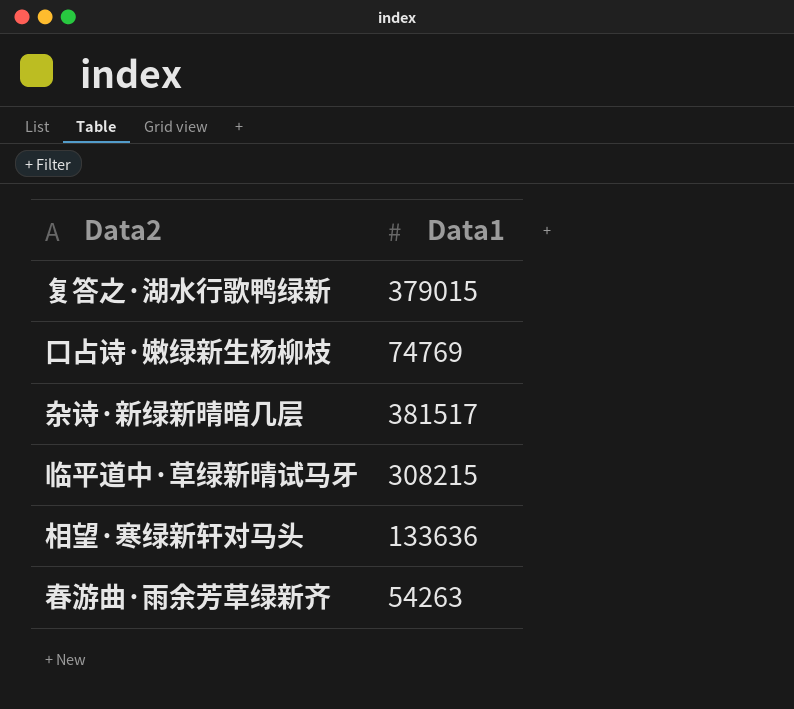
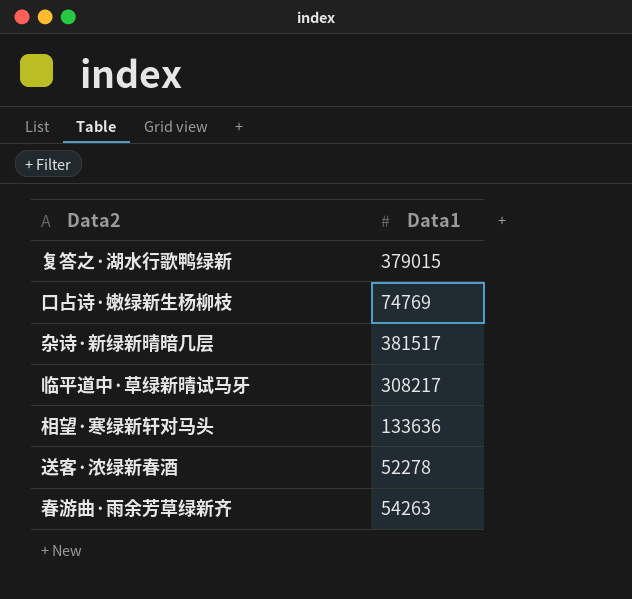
临平道中·草绿新晴试马牙 | Data1: 308215 -> 308217
row 送客·浓绿新春酒: none -> 52278

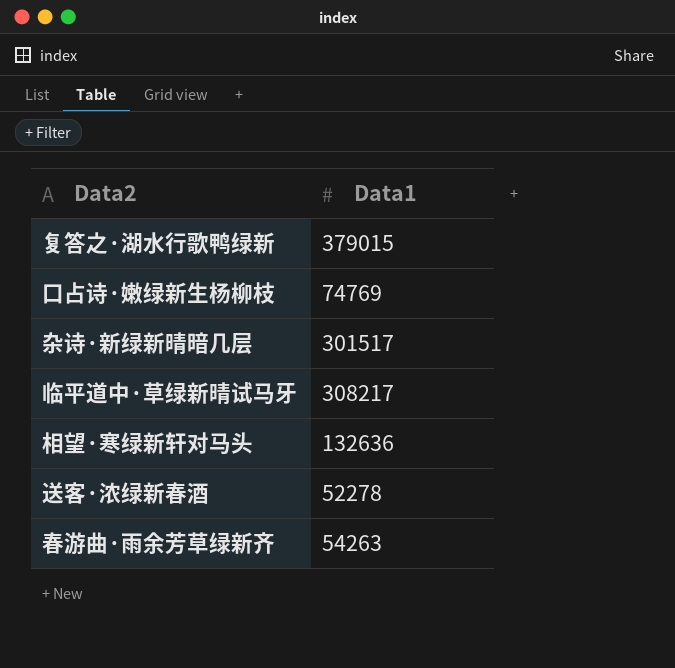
杂诗·新绿新晴暗几层 | Data1: 381517 -> 301517
相望·寒绿新轩对马头 | Data1: 133636 -> 132636

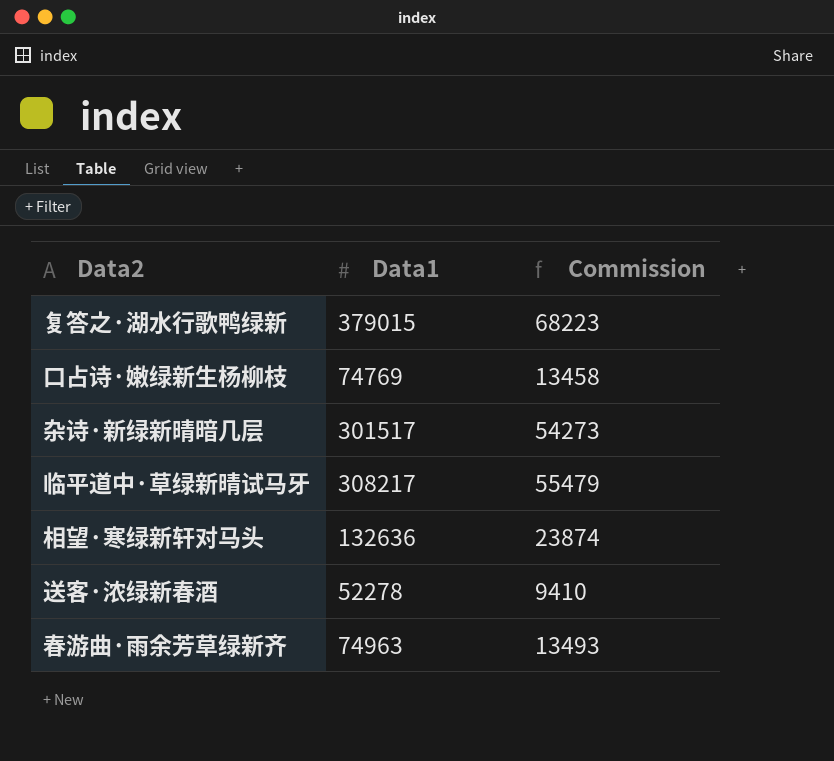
column Commission | formula: none -> [Data1] * 0.18
春游曲·雨余芳草绿新齐 | Data1: 54263 -> 74963

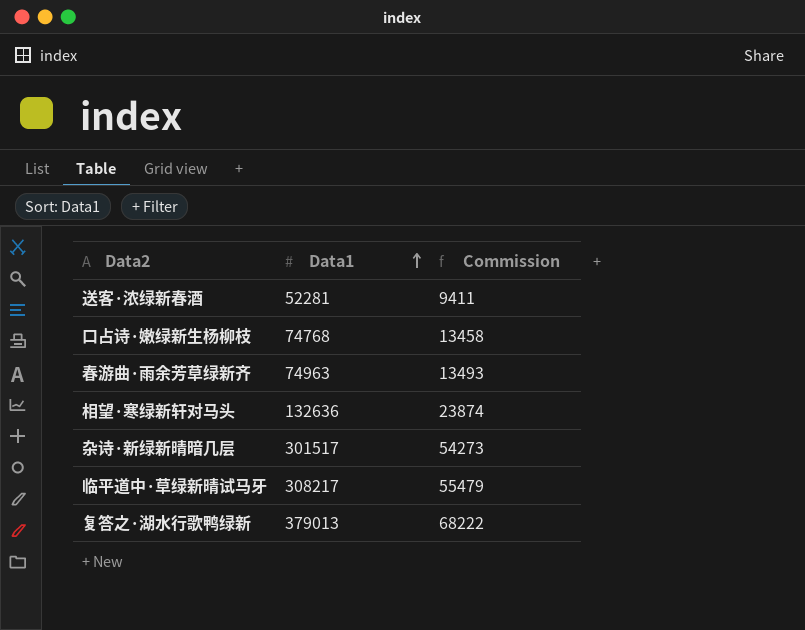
row order: none -> Data1 ascending
送客·浓绿新春酒 | Data1: 52278 -> 52281
送客·浓绿新春酒 | Commission: 9410 -> 9411
口占诗·嫩绿新生杨柳枝 | Data1: 74769 -> 74768
复答之·湖水行歌鸭绿新 | Data1: 379015 -> 379013
复答之·湖水行歌鸭绿新 | Commission: 68223 -> 68222

